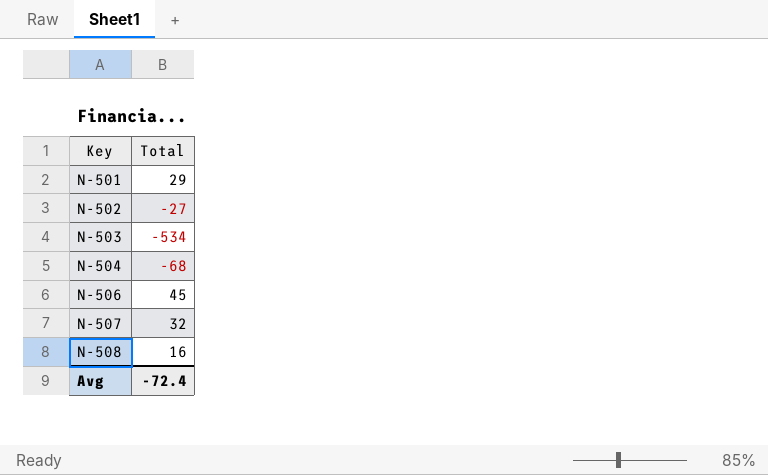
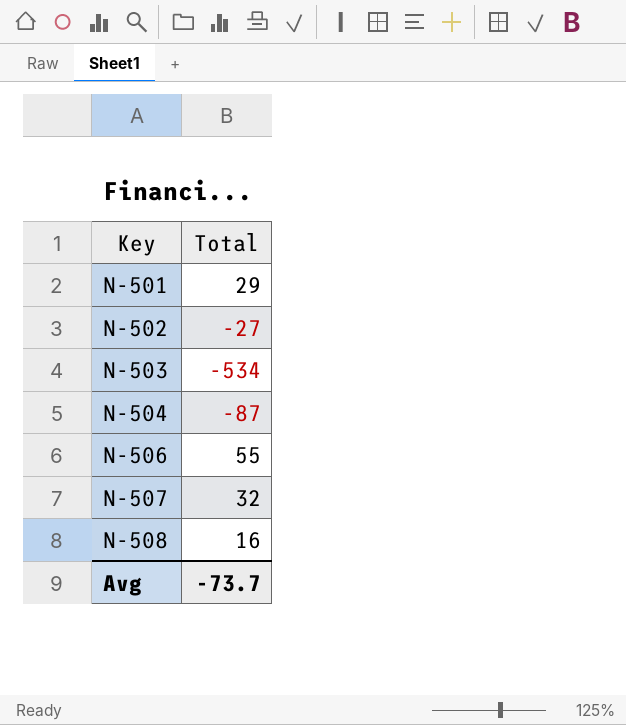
N-504 | Total: -68 -> -87
N-506 | Total: 45 -> 55
Avg | Total: -72.4 -> -73.7

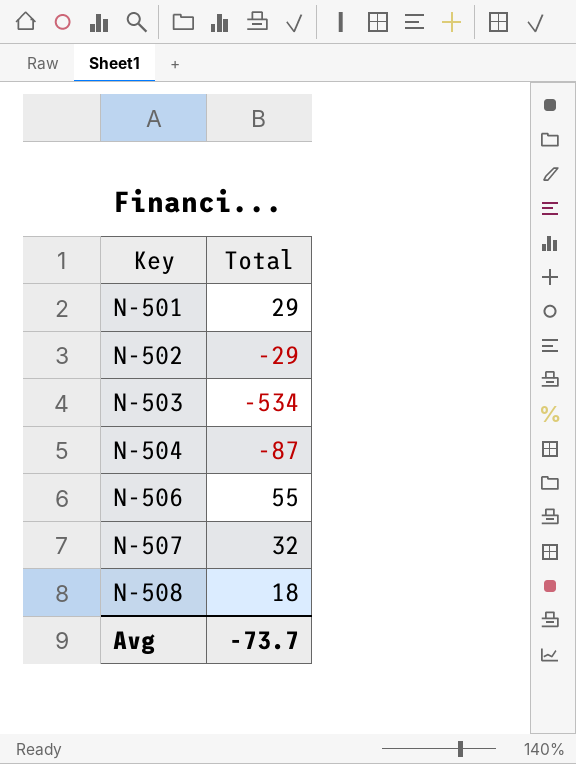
N-502 | Total: -27 -> -29
N-508 | Total: 16 -> 18

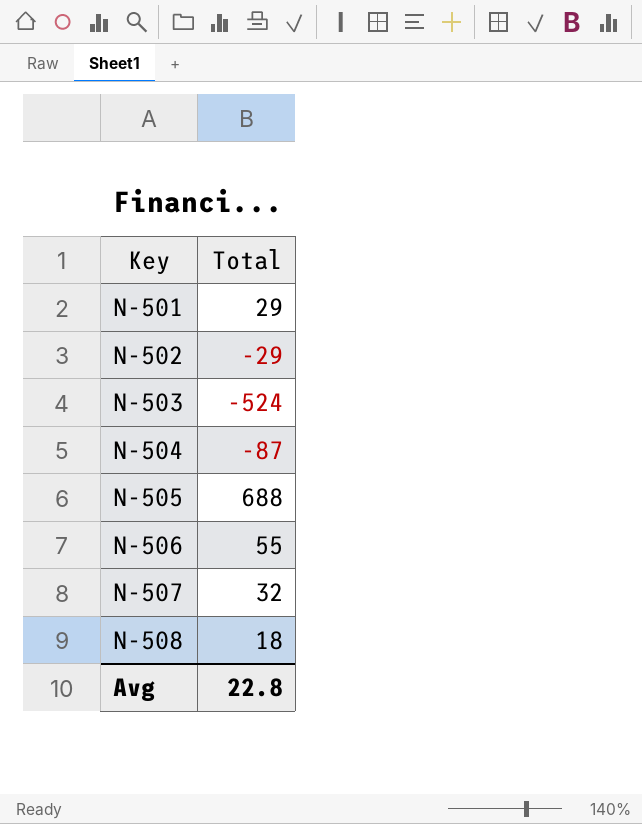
N-503 | Total: -534 -> -524
row N-505: none -> 688
Avg | Total: -73.7 -> 22.8

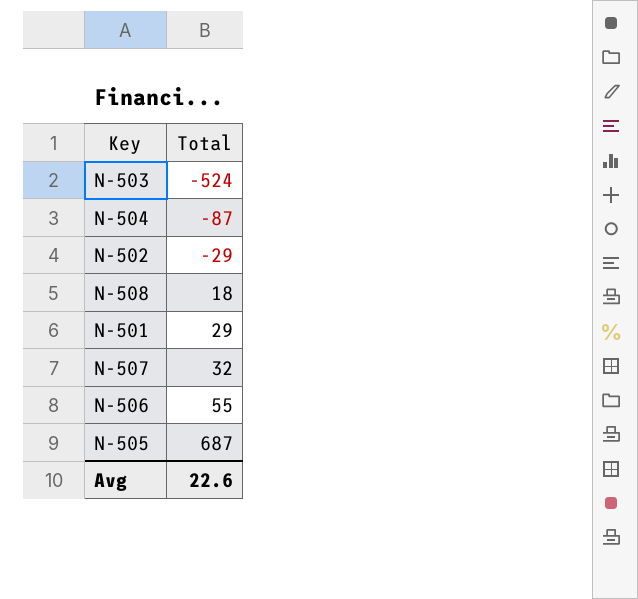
row order: Key ascending -> Total ascending
N-505 | Total: 688 -> 687
Avg | Total: 22.8 -> 22.6

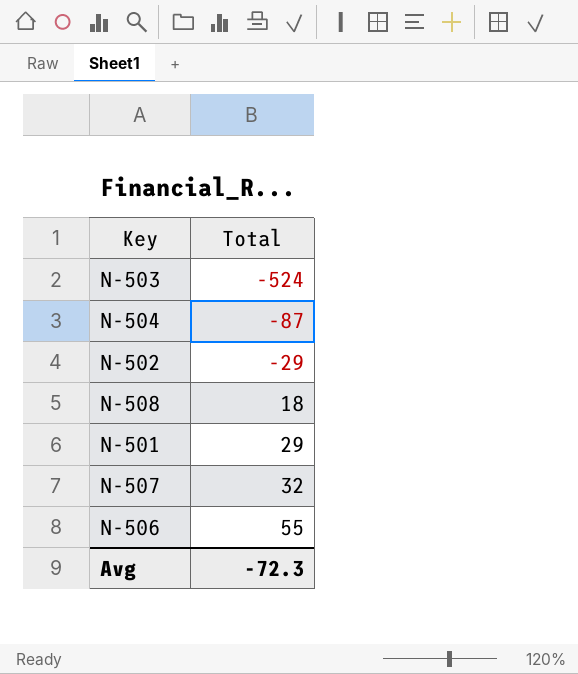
row N-505: 687 -> none
Avg | Total: 22.6 -> -72.3

